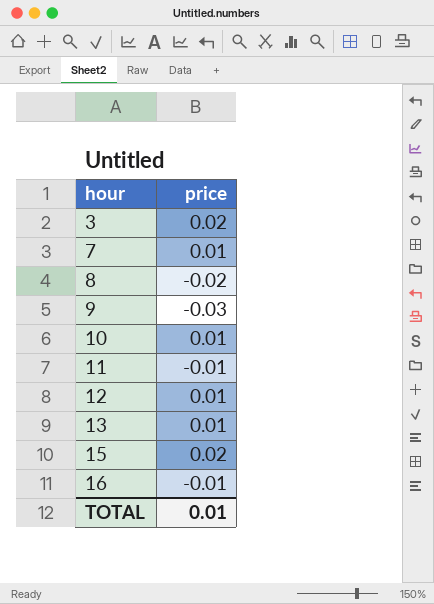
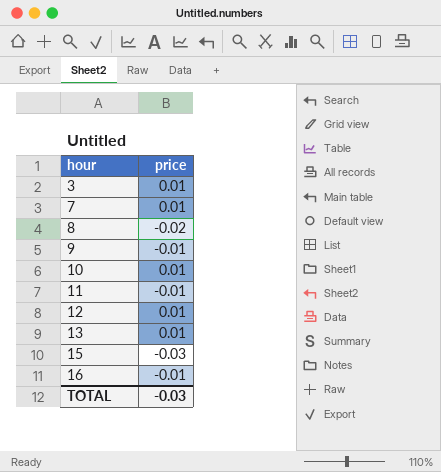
3 | price: 0.02 -> 0.01
9 | price: -0.03 -> -0.01
15 | price: 0.02 -> -0.03
TOTAL | price: 0.01 -> -0.03

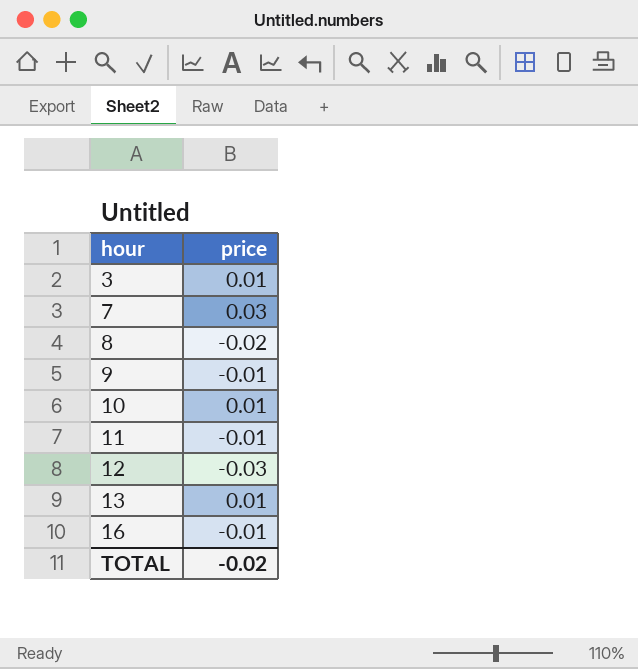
row 15: -0.03 -> none
7 | price: 0.01 -> 0.03
12 | price: 0.01 -> -0.03
TOTAL | price: -0.03 -> -0.02

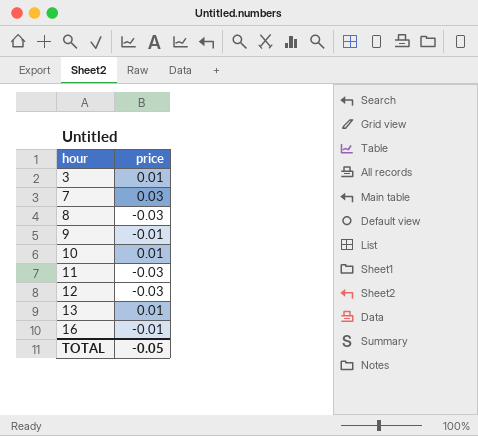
8 | price: -0.02 -> -0.03
11 | price: -0.01 -> -0.03
TOTAL | price: -0.02 -> -0.05

